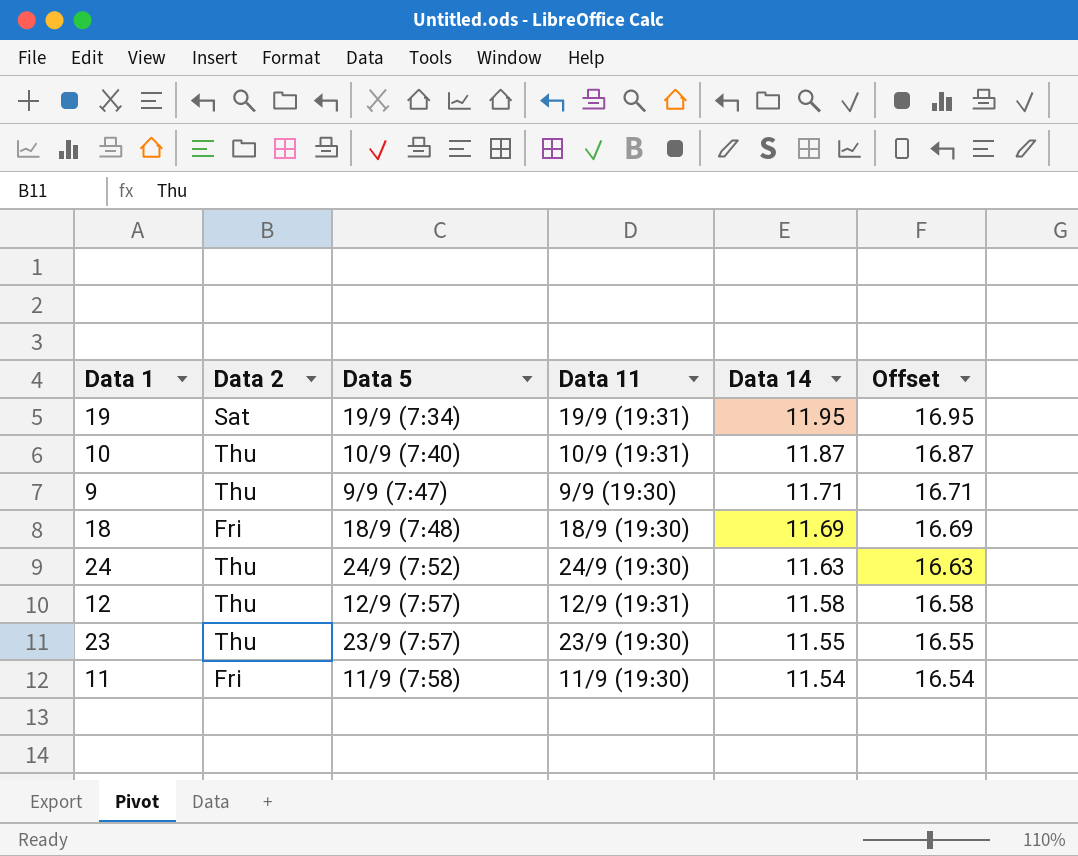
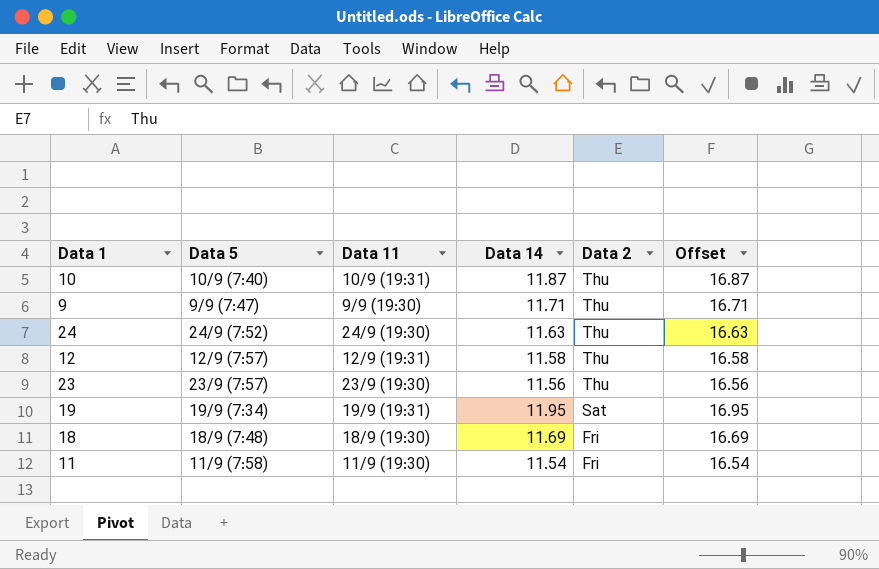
row order: Data 14 descending -> Data 2 descending
column Data 2 | position: 2 -> 5
23 | Data 14: 11.55 -> 11.56
23 | Offset: 16.55 -> 16.56

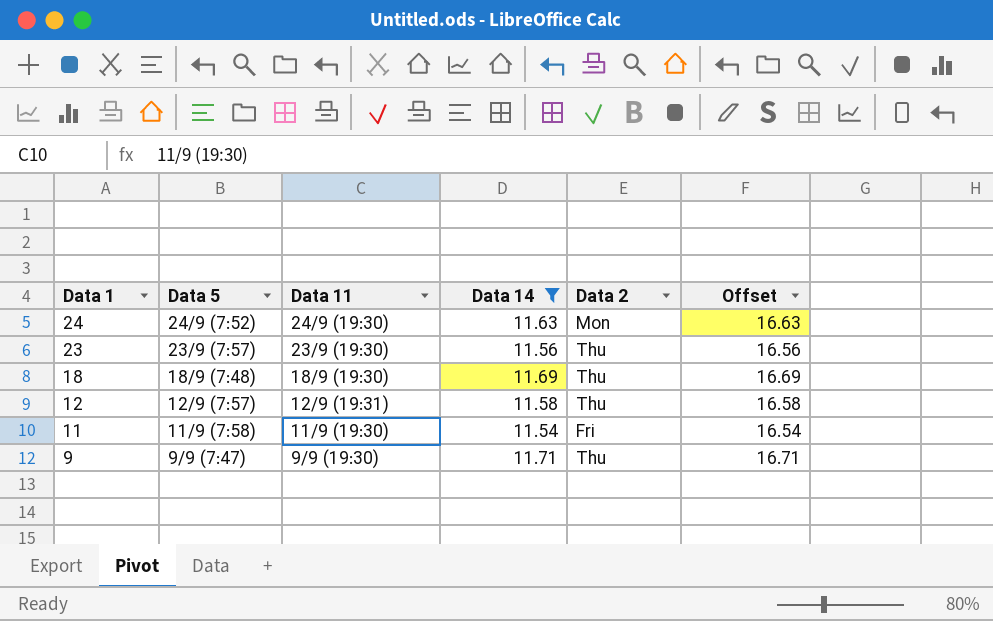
filter: none -> Data 14 <= 11.71
row order: Data 2 descending -> Data 1 descending
24 | Data 2: Thu -> Mon
18 | Data 2: Fri -> Thu

